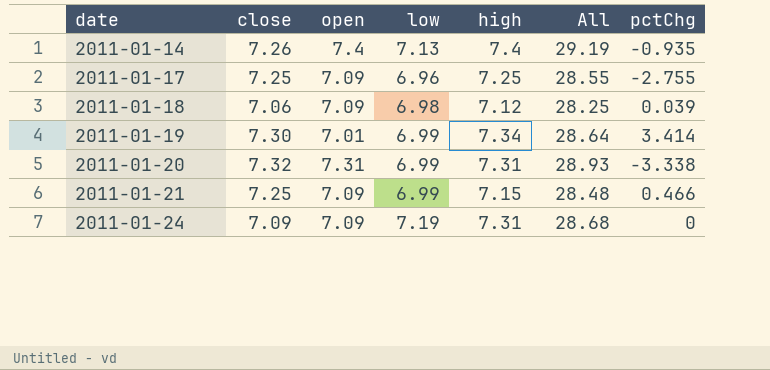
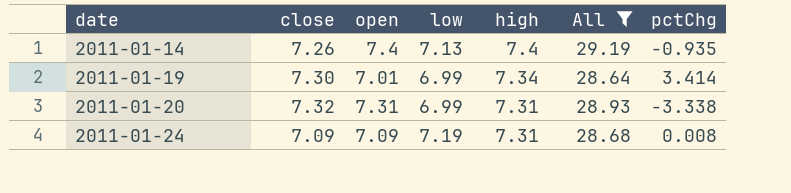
filter: none -> All >= 28.64
2011-01-24 | pctChg: 0 -> 0.008

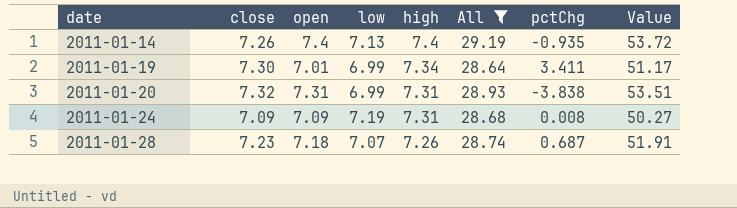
column Value | formula: none -> [close] * [open]
2011-01-19 | pctChg: 3.414 -> 3.411
2011-01-20 | pctChg: -3.338 -> -3.838
row 2011-01-28: none -> 7.23 | 7.18 | 7.07 | 7.26 | 28.74 | 0.687 | 51.91

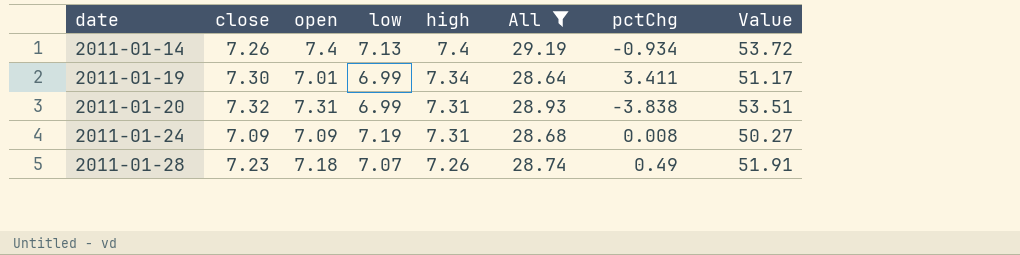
2011-01-14 | pctChg: -0.935 -> -0.934
2011-01-28 | pctChg: 0.687 -> 0.49

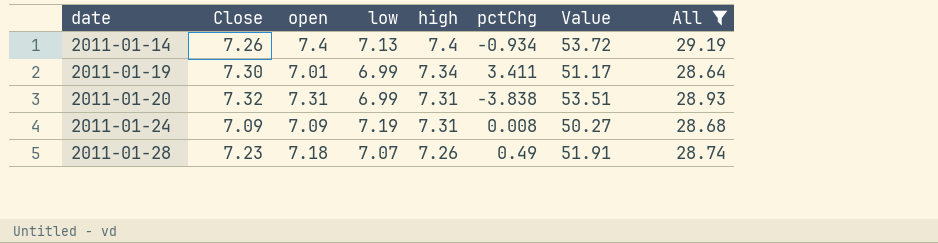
column name: close -> Close
column All | position: 6 -> 8

